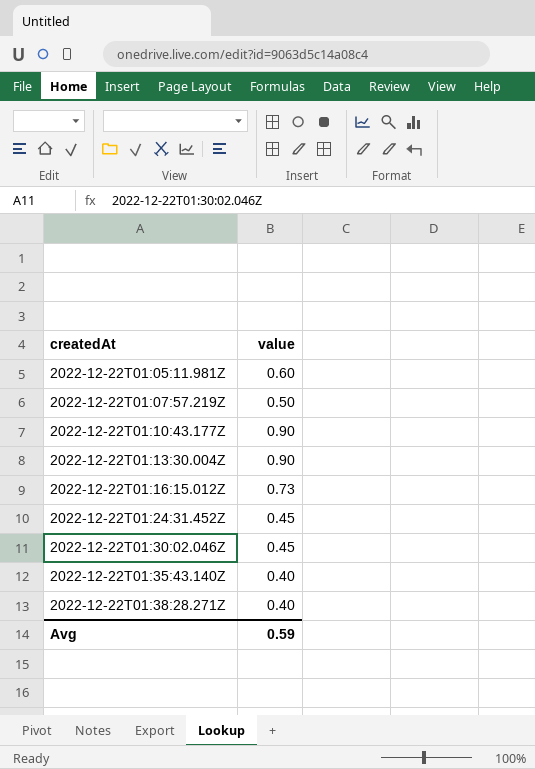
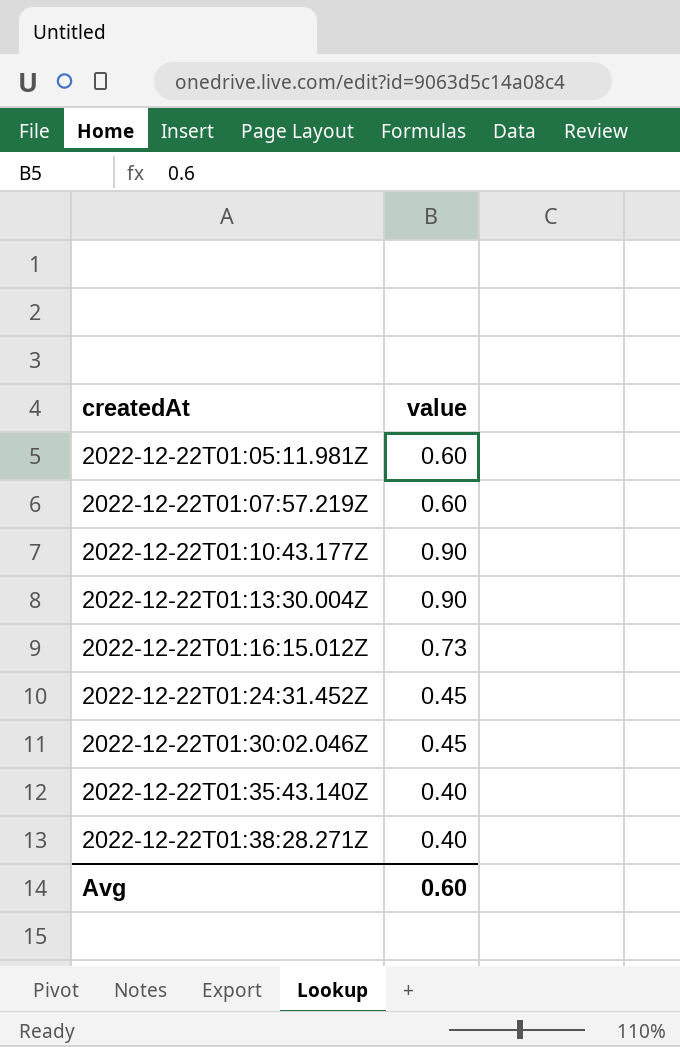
2022-12-22T01:07:57.219Z | value: 0.50 -> 0.60
Avg | value: 0.59 -> 0.60

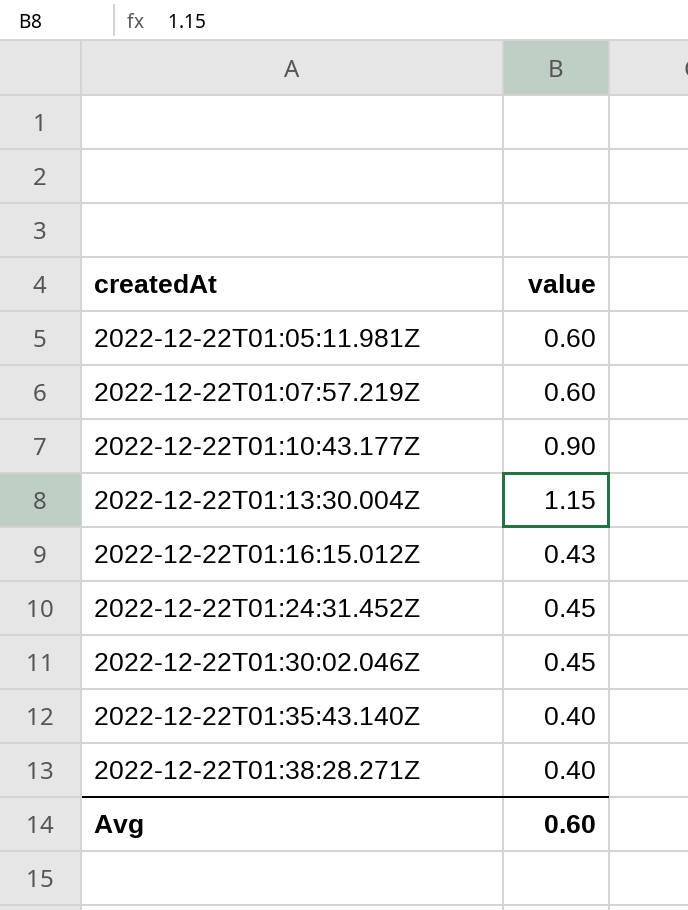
2022-12-22T01:13:30.004Z | value: 0.90 -> 1.15
2022-12-22T01:16:15.012Z | value: 0.73 -> 0.43

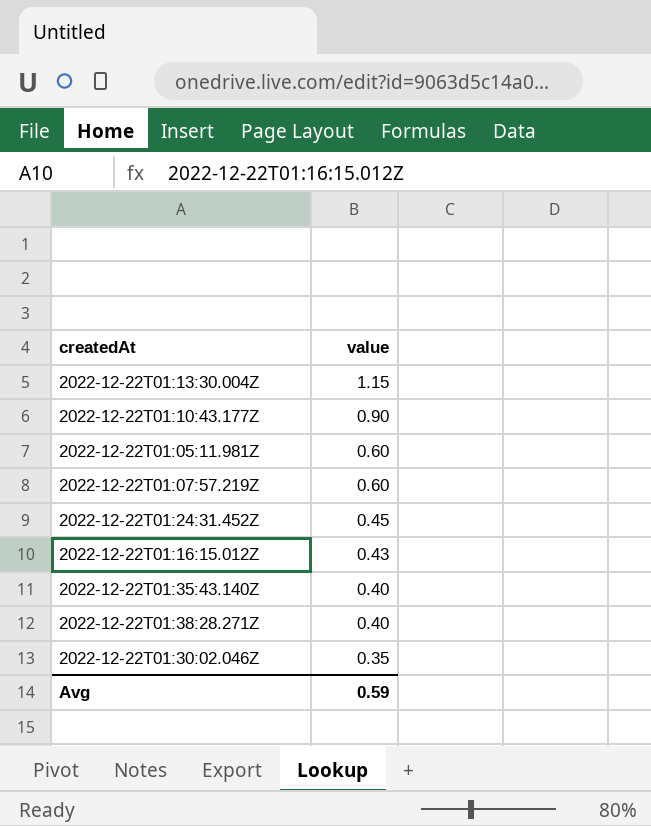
row order: createdAt ascending -> value descending
2022-12-22T01:30:02.046Z | value: 0.45 -> 0.35
Avg | value: 0.60 -> 0.59

